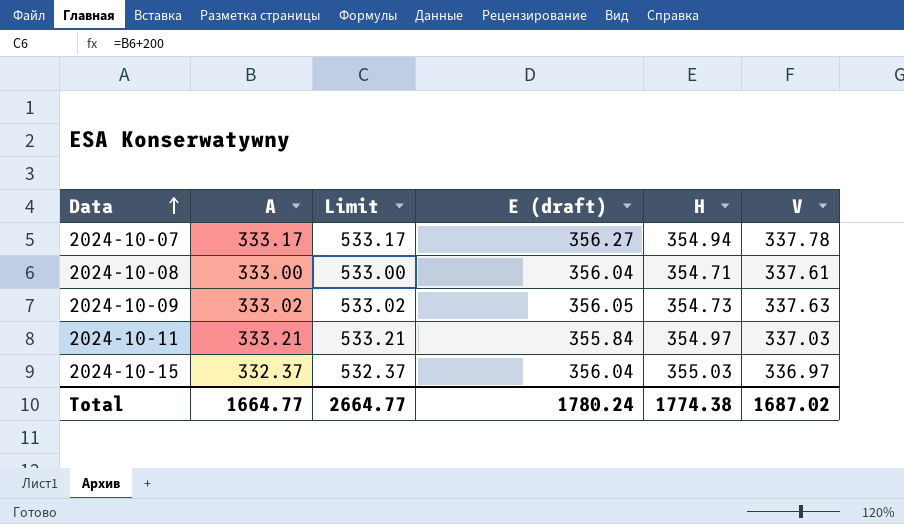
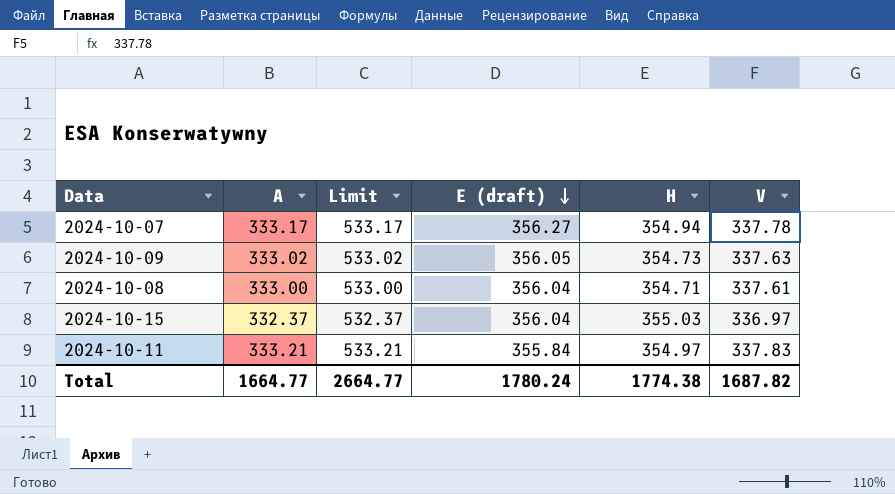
row order: Data ascending -> E (draft) descending
2024-10-11 | V: 337.03 -> 337.83
Total | V: 1687.02 -> 1687.82

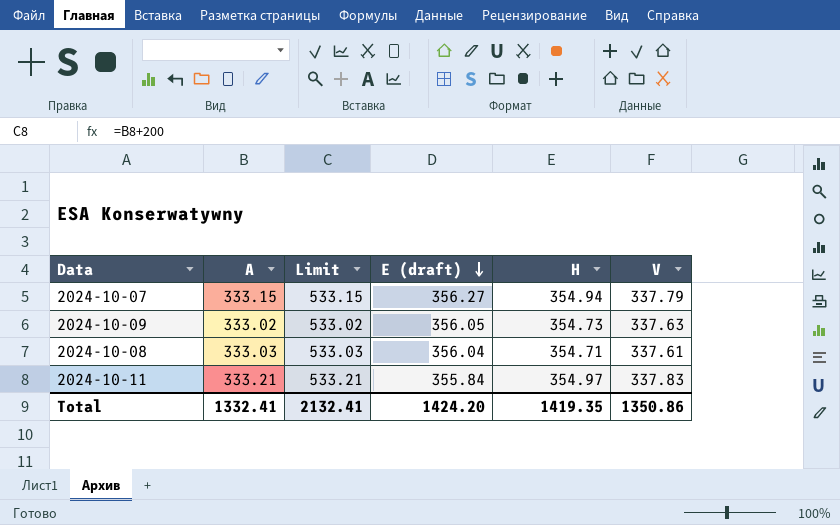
row 2024-10-15: 332.37 | 532.37 | 356.04 | 355.03 | 336.97 -> none
2024-10-07 | A: 333.17 -> 333.15
2024-10-07 | Limit: 533.17 -> 533.15
2024-10-07 | V: 337.78 -> 337.79
2024-10-08 | A: 333.00 -> 333.03
2024-10-08 | Limit: 533.00 -> 533.03
Total | A: 1664.77 -> 1332.41
Total | Limit: 2664.77 -> 2132.41
Total | E (draft): 1780.24 -> 1424.20
Total | H: 1774.38 -> 1419.35
Total | V: 1687.82 -> 1350.86

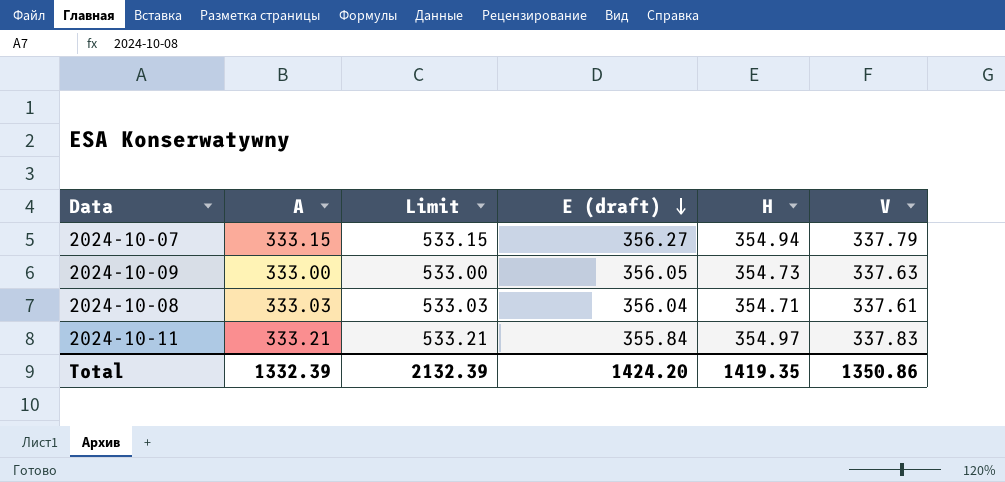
2024-10-09 | A: 333.02 -> 333.00
2024-10-09 | Limit: 533.02 -> 533.00
Total | A: 1332.41 -> 1332.39
Total | Limit: 2132.41 -> 2132.39

